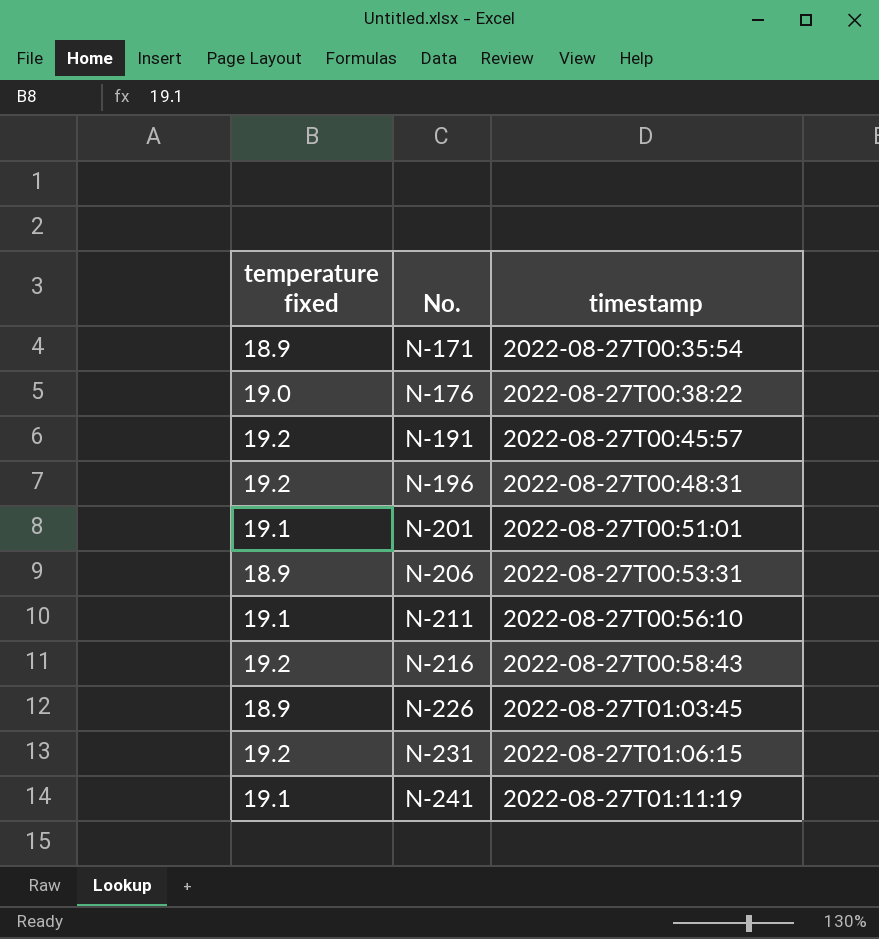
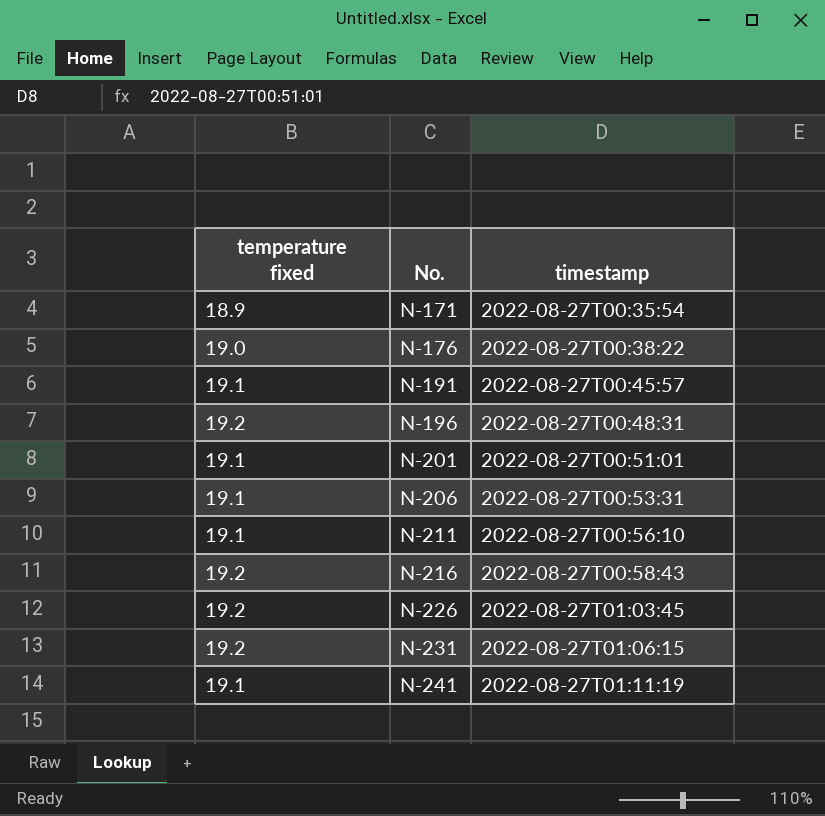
N-191 | temperature fixed: 19.2 -> 19.1
N-206 | temperature fixed: 18.9 -> 19.1
N-226 | temperature fixed: 18.9 -> 19.2

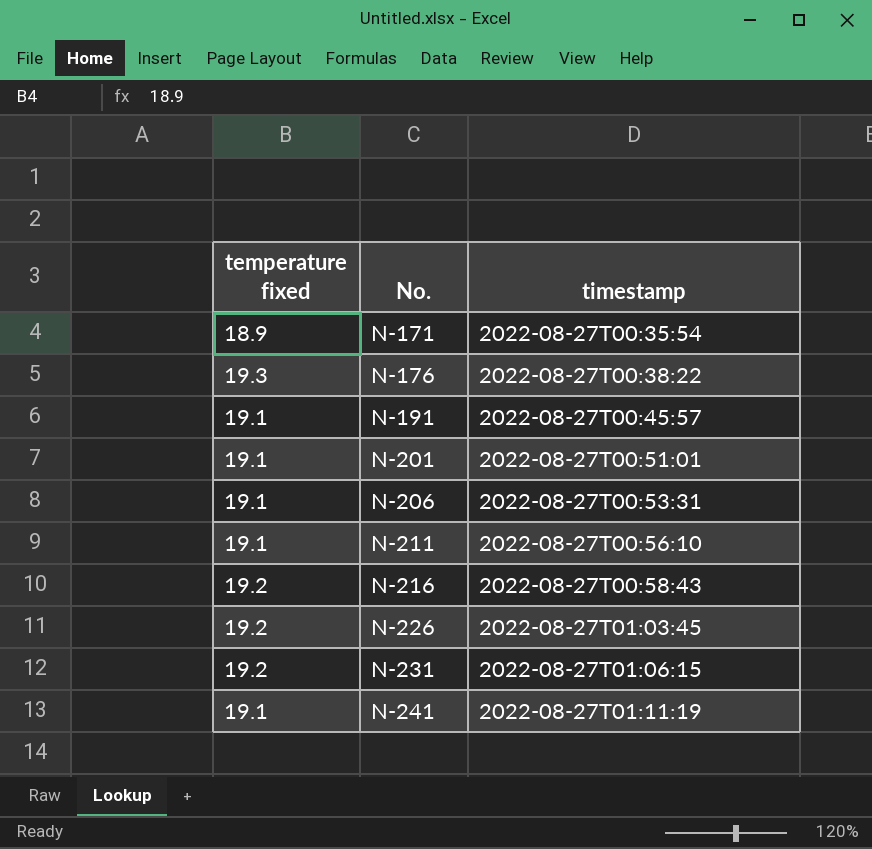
row N-196: 19.2 | 2022-08-27T00:48:31 -> none
N-176 | temperature fixed: 19.0 -> 19.3

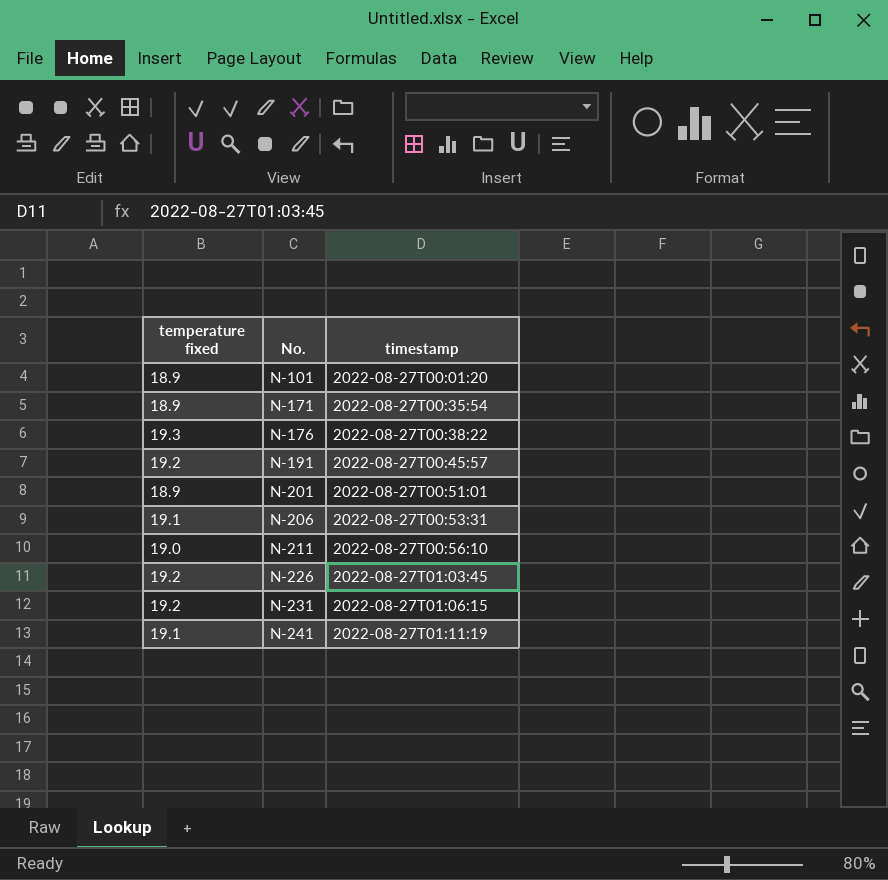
row N-216: 19.2 | 2022-08-27T00:58:43 -> none
row N-101: none -> 18.9 | 2022-08-27T00:01:20
N-191 | temperature fixed: 19.1 -> 19.2
N-201 | temperature fixed: 19.1 -> 18.9
N-211 | temperature fixed: 19.1 -> 19.0

